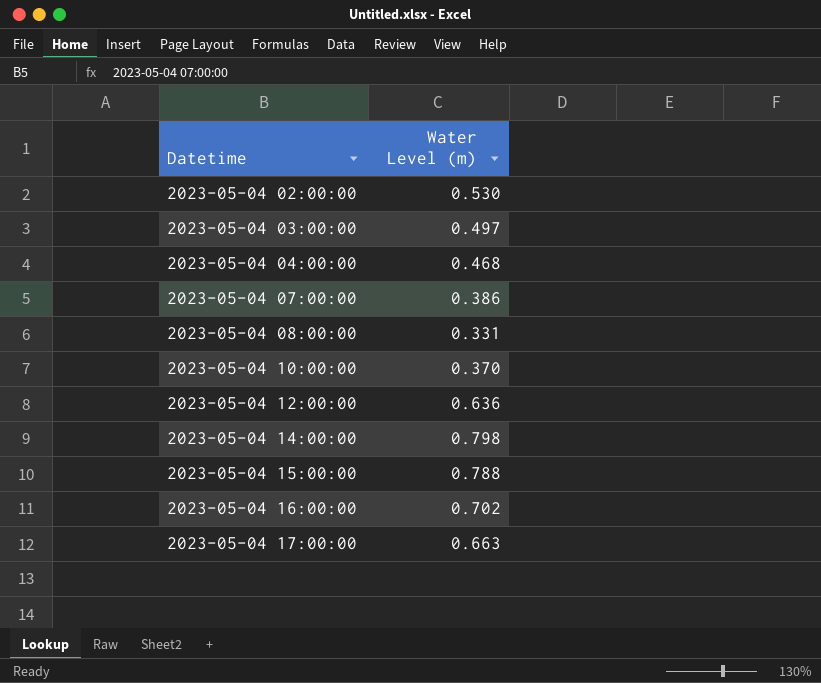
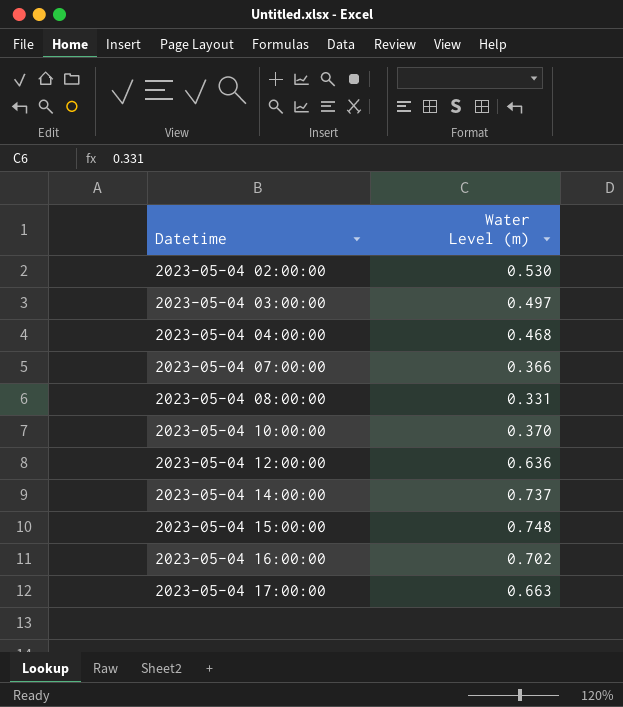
2023-05-04 07:00:00 | Water Level (m): 0.386 -> 0.366
2023-05-04 14:00:00 | Water Level (m): 0.798 -> 0.737
2023-05-04 15:00:00 | Water Level (m): 0.788 -> 0.748

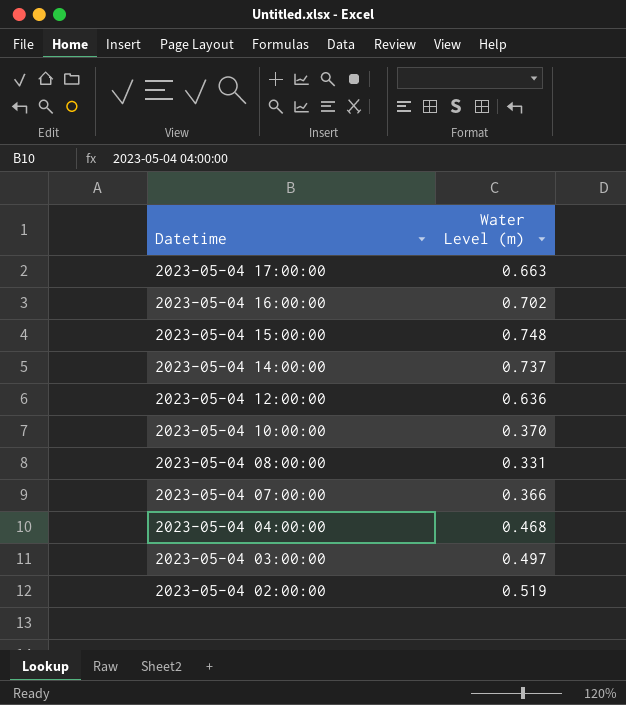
row order: Datetime ascending -> Datetime descending
2023-05-04 02:00:00 | Water Level (m): 0.530 -> 0.519

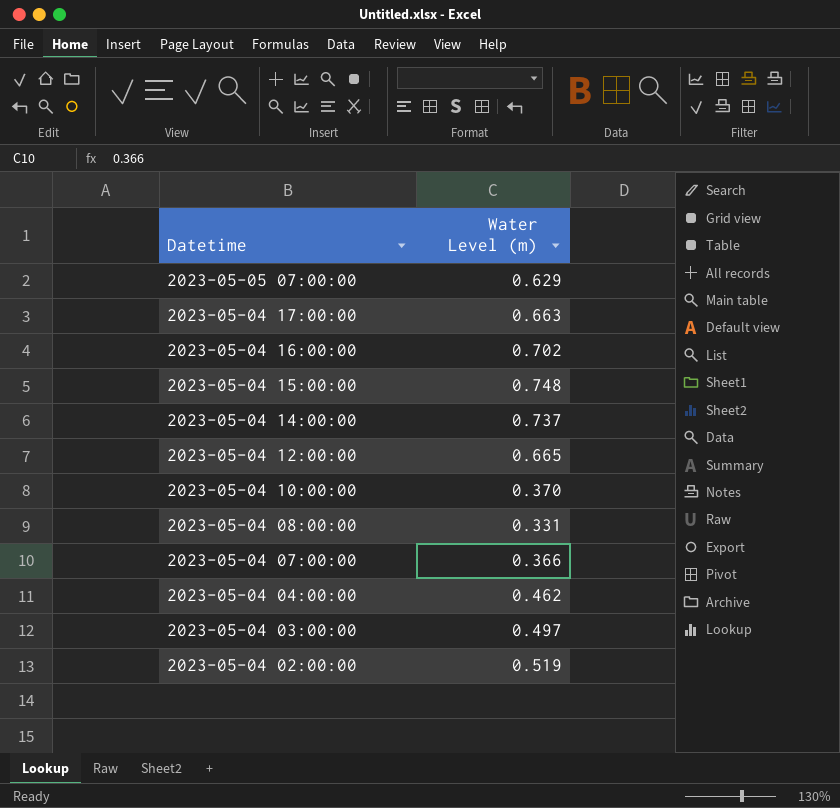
row 2023-05-05 07:00:00: none -> 0.629
2023-05-04 12:00:00 | Water Level (m): 0.636 -> 0.665
2023-05-04 04:00:00 | Water Level (m): 0.468 -> 0.462

